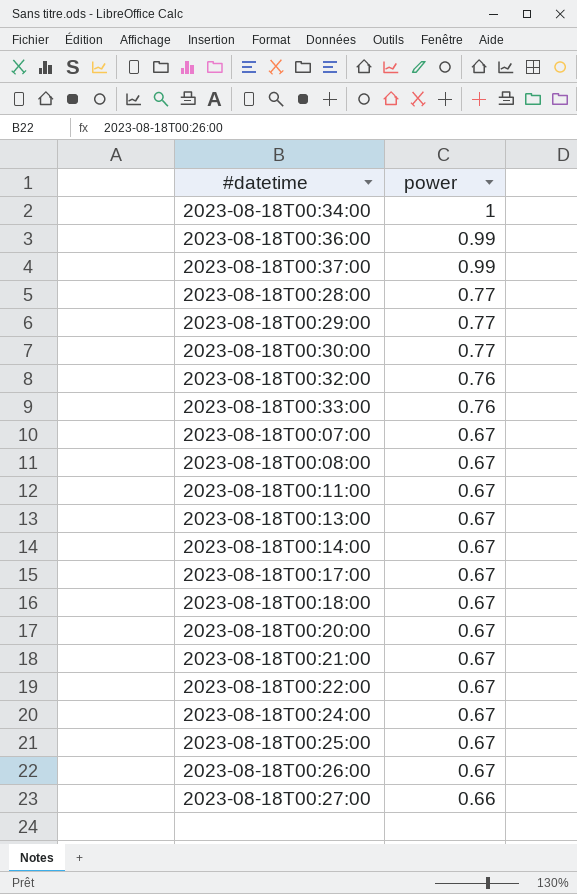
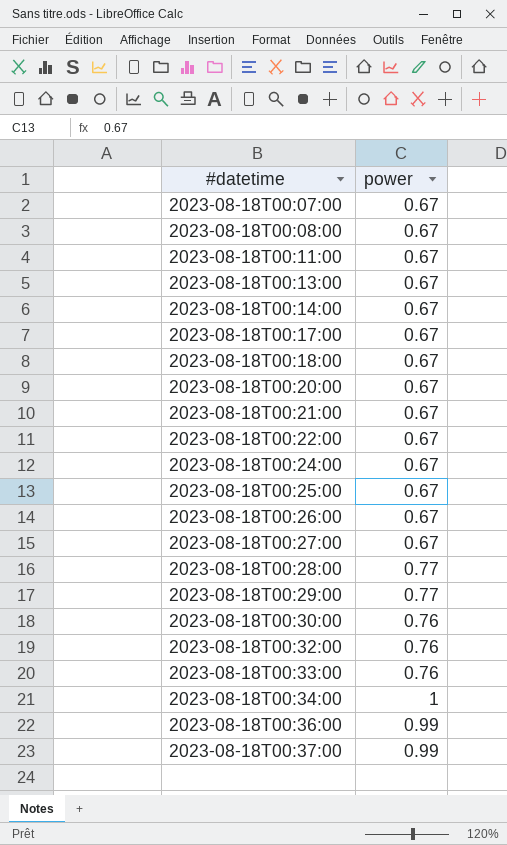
row order: power descending -> #datetime ascending
2023-08-18T00:27:00 | power: 0.66 -> 0.67
2023-08-18T00:30:00 | power: 0.77 -> 0.76

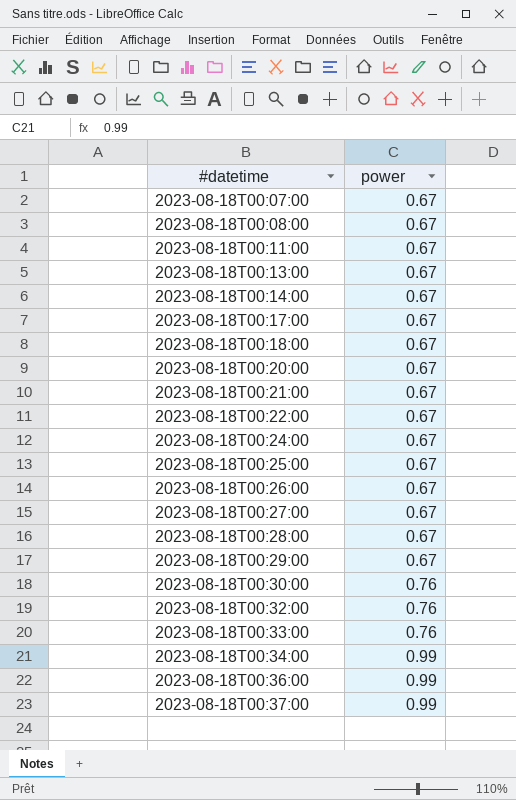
2023-08-18T00:28:00 | power: 0.77 -> 0.67
2023-08-18T00:29:00 | power: 0.77 -> 0.67
2023-08-18T00:34:00 | power: 1 -> 0.99

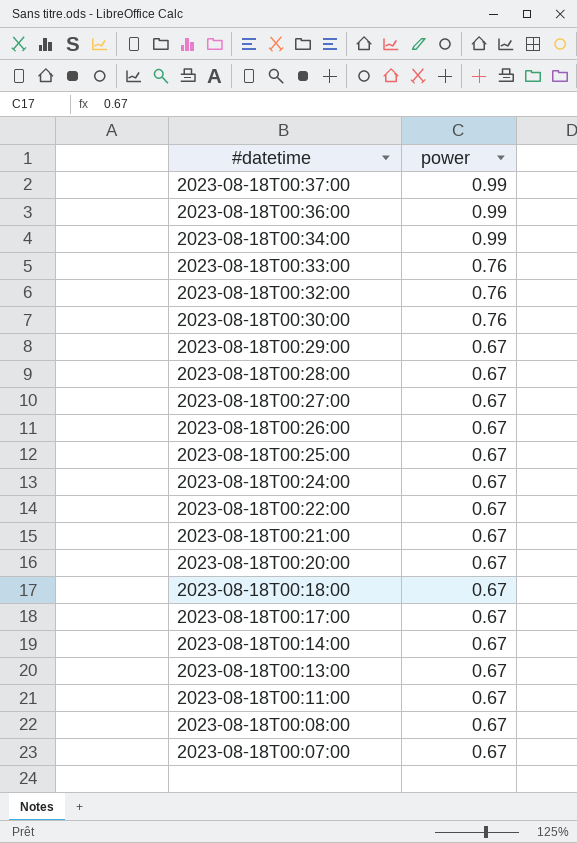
row order: #datetime ascending -> #datetime descending

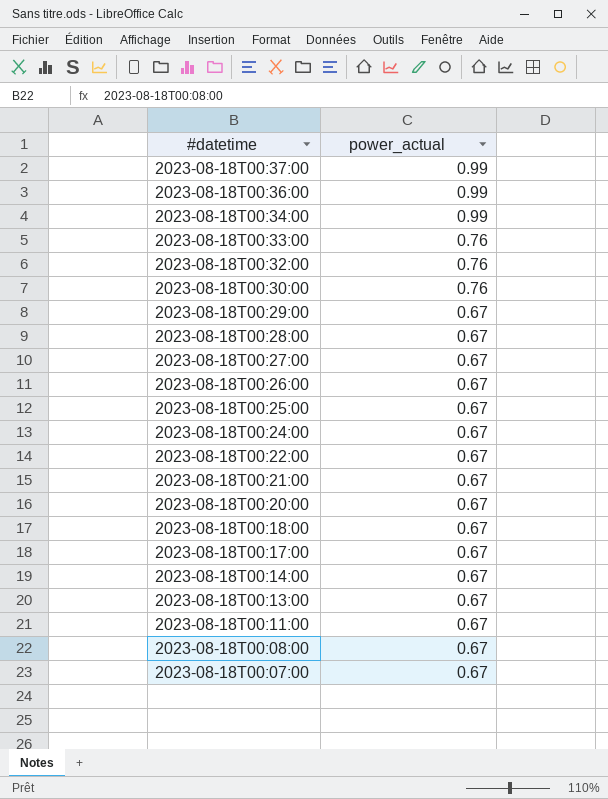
column name: power -> power_actual

